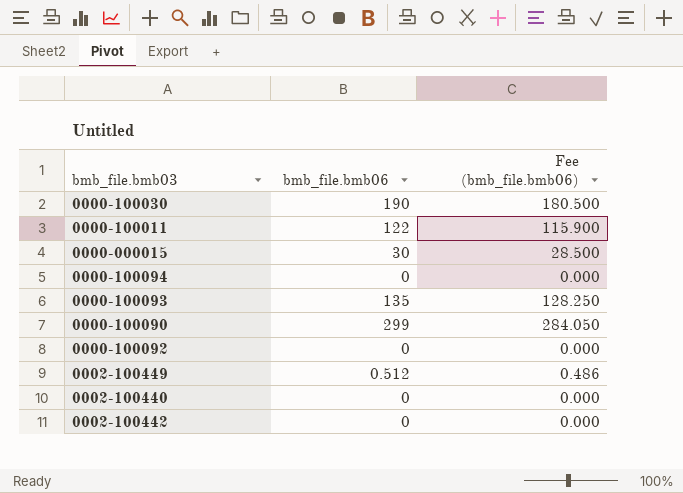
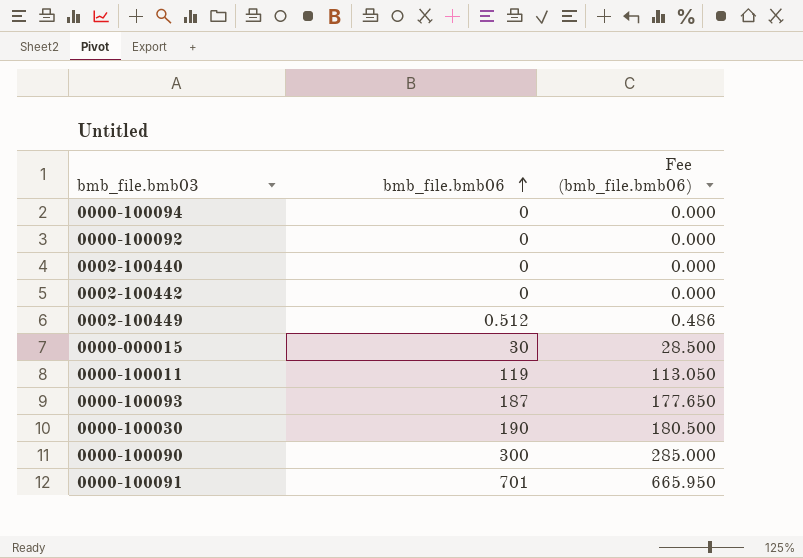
row order: none -> bmb_file.bmb06 ascending
0000-100011 | bmb_file.bmb06: 122 -> 119
0000-100011 | Fee (bmb_file.bmb06): 115.900 -> 113.050
0000-100093 | bmb_file.bmb06: 135 -> 187
0000-100093 | Fee (bmb_file.bmb06): 128.250 -> 177.650
0000-100090 | bmb_file.bmb06: 299 -> 300
0000-100090 | Fee (bmb_file.bmb06): 284.050 -> 285.000
row 0000-100091: none -> 701 | 665.950

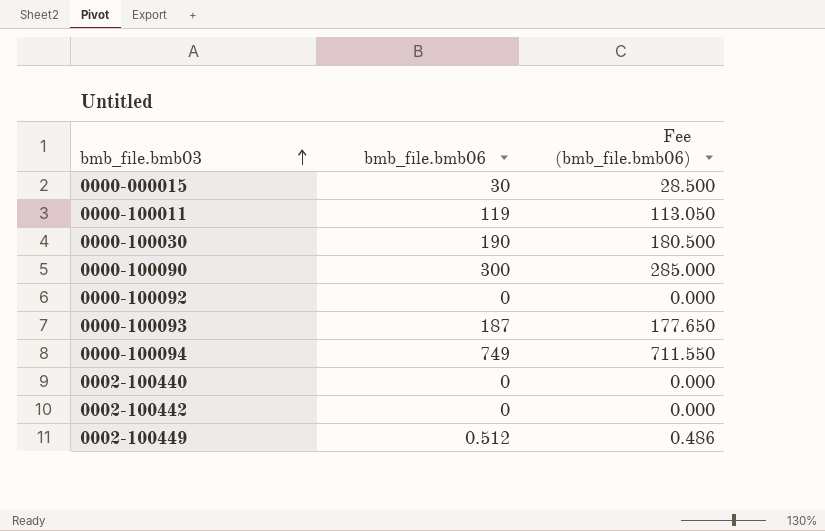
row order: bmb_file.bmb06 ascending -> bmb_file.bmb03 ascending
row 0000-100091: 701 | 665.950 -> none
0000-100094 | bmb_file.bmb06: 0 -> 749
0000-100094 | Fee (bmb_file.bmb06): 0.000 -> 711.550

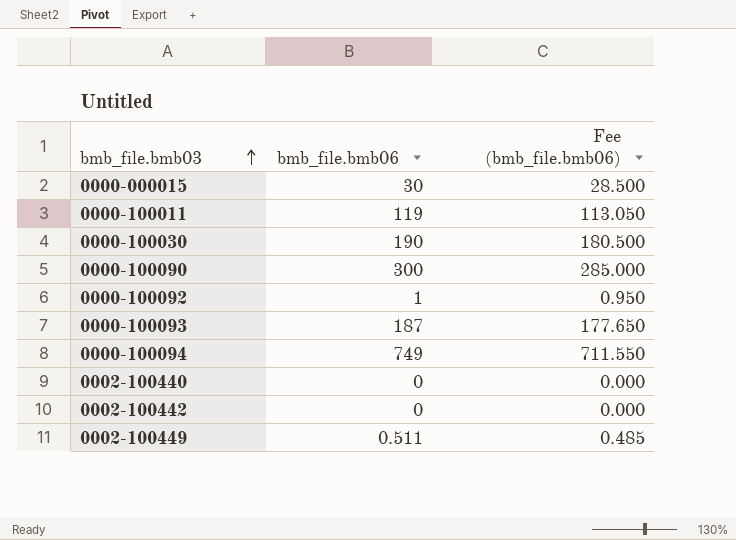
0000-100092 | bmb_file.bmb06: 0 -> 1
0000-100092 | Fee (bmb_file.bmb06): 0.000 -> 0.950
0002-100449 | bmb_file.bmb06: 0.512 -> 0.511
0002-100449 | Fee (bmb_file.bmb06): 0.486 -> 0.485

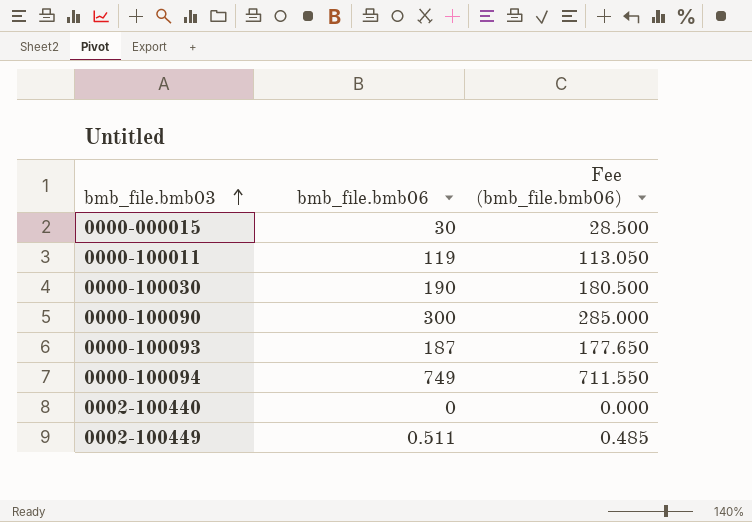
row 0000-100092: 1 | 0.950 -> none
row 0002-100442: 0 | 0.000 -> none

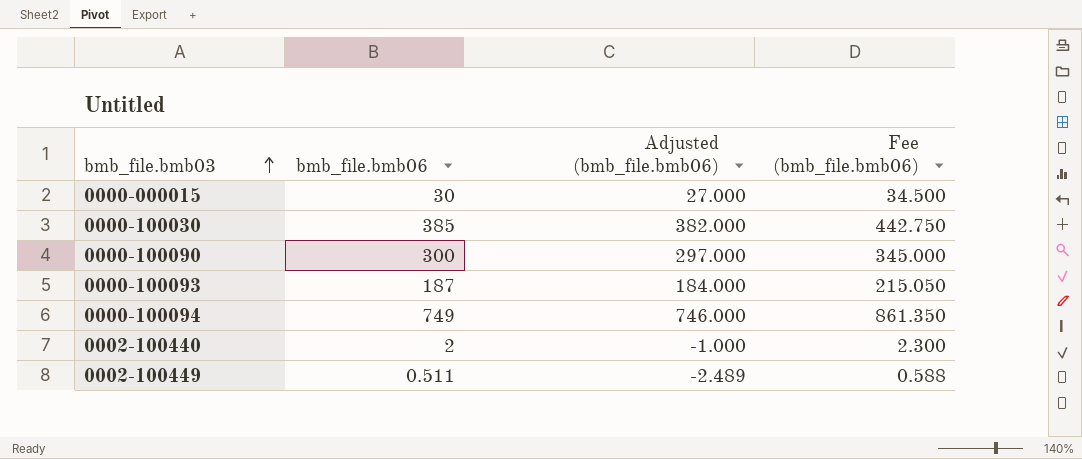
column Adjusted (bmb_file.bmb06) | formula: none -> [bmb_file.bmb06] - 3
column Fee (bmb_file.bmb06) | formula: [bmb_file.bmb06] * 0.95 -> [bmb_file.bmb06] * 1.15
row 0000-100011: 119 | 113.050 -> none
0000-100030 | bmb_file.bmb06: 190 -> 385
0002-100440 | bmb_file.bmb06: 0 -> 2

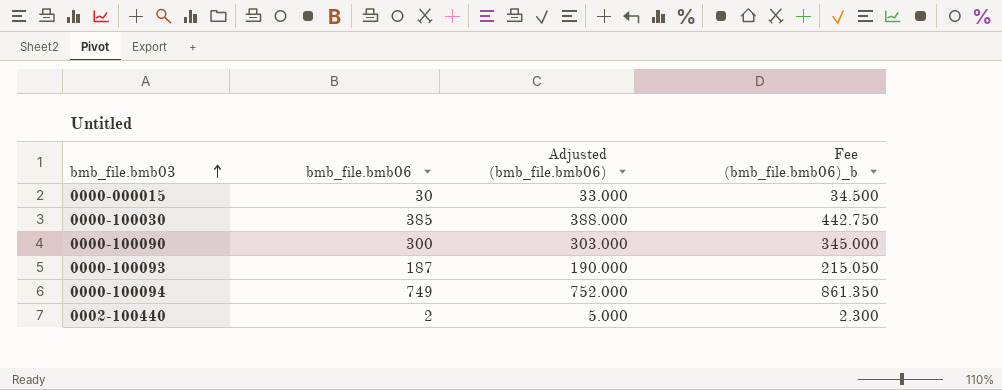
column Adjusted (bmb_file.bmb06) | formula: [bmb_file.bmb06] - 3 -> [bmb_file.bmb06] + 3
column name: Fee (bmb_file.bmb06) -> Fee (bmb_file.bmb06)_b
row 0002-100449: 0.511 | -2.489 | 0.588 -> none

